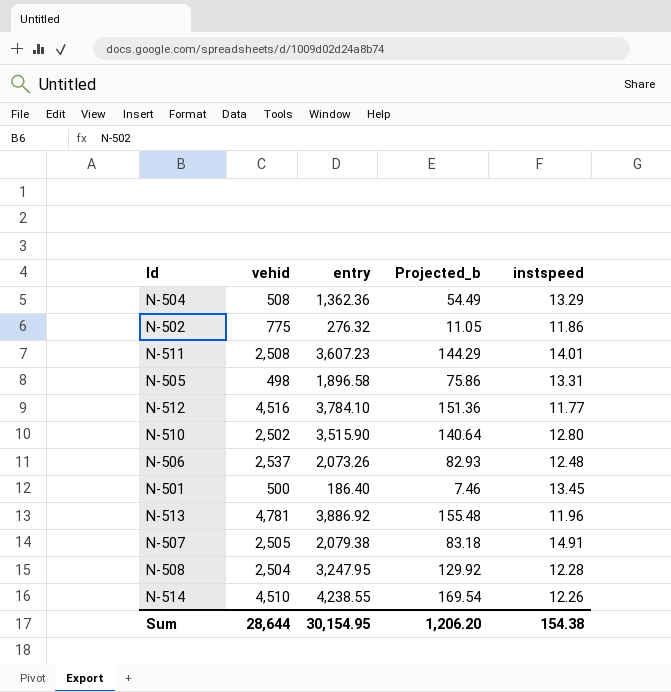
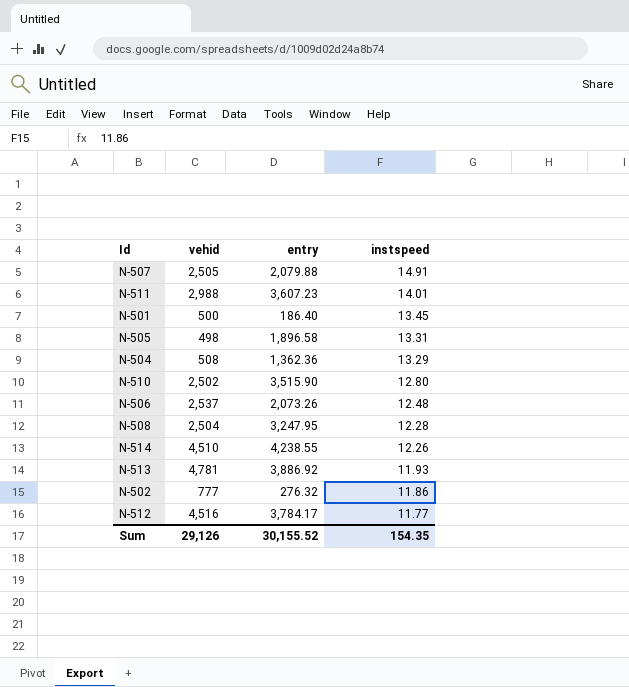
row order: none -> instspeed descending
column Projected_b | formula: [entry] * 0.04 -> none
N-507 | entry: 2,079.38 -> 2,079.88
N-511 | vehid: 2,508 -> 2,988
N-513 | instspeed: 11.96 -> 11.93
N-502 | vehid: 775 -> 777
N-512 | entry: 3,784.10 -> 3,784.17
Sum | vehid: 28,644 -> 29,126
Sum | entry: 30,154.95 -> 30,155.52
Sum | instspeed: 154.38 -> 154.35

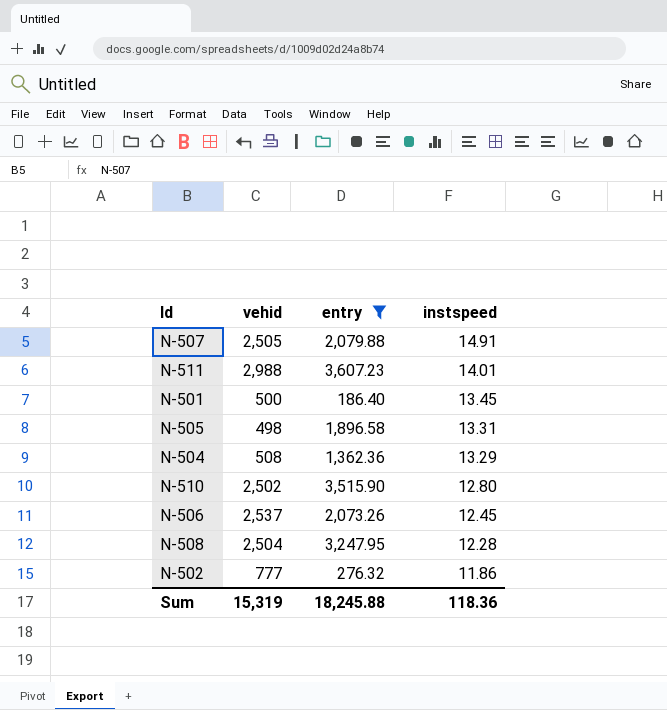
filter: none -> entry <= 3,607.23
N-506 | instspeed: 12.48 -> 12.45
Sum | vehid: 29,126 -> 15,319
Sum | entry: 30,155.52 -> 18,245.88
Sum | instspeed: 154.35 -> 118.36

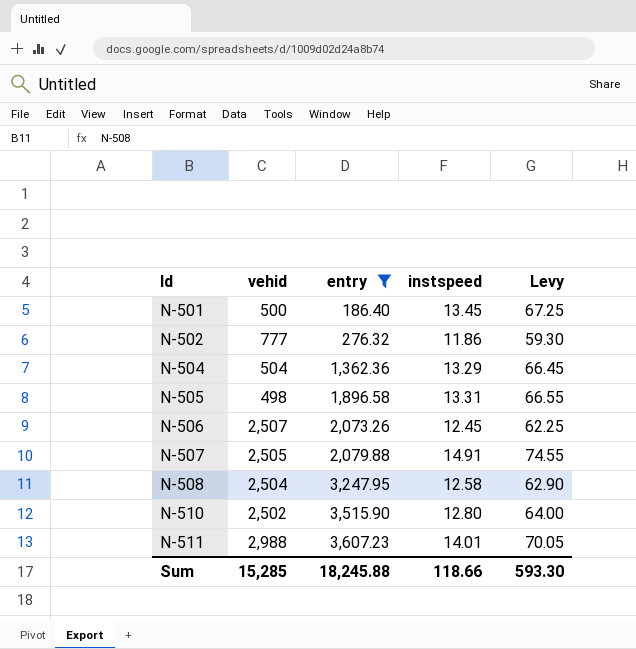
row order: instspeed descending -> Id ascending
column Levy | formula: none -> [instspeed] * 5
N-504 | vehid: 508 -> 504
N-506 | vehid: 2,537 -> 2,507
N-508 | instspeed: 12.28 -> 12.58
Sum | vehid: 15,319 -> 15,285
Sum | instspeed: 118.36 -> 118.66

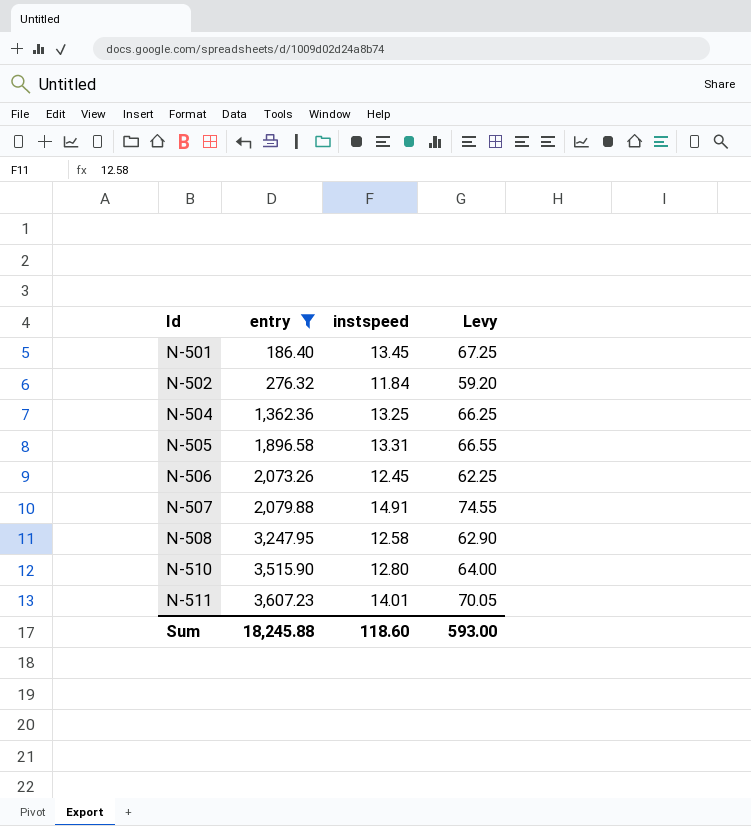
column vehid | position: 2 -> none
N-502 | instspeed: 11.86 -> 11.84
N-502 | Levy: 59.30 -> 59.20
N-504 | instspeed: 13.29 -> 13.25
N-504 | Levy: 66.45 -> 66.25
Sum | instspeed: 118.66 -> 118.60
Sum | Levy: 593.30 -> 593.00

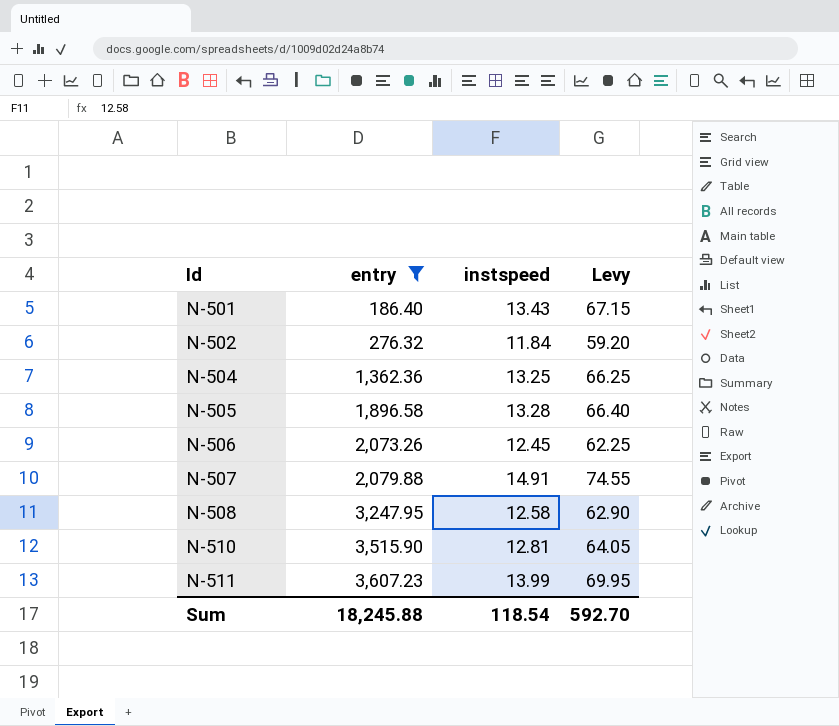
N-501 | instspeed: 13.45 -> 13.43
N-501 | Levy: 67.25 -> 67.15
N-505 | instspeed: 13.31 -> 13.28
N-505 | Levy: 66.55 -> 66.40
N-510 | instspeed: 12.80 -> 12.81
N-510 | Levy: 64.00 -> 64.05
N-511 | instspeed: 14.01 -> 13.99
N-511 | Levy: 70.05 -> 69.95
Sum | instspeed: 118.60 -> 118.54
Sum | Levy: 593.00 -> 592.70

